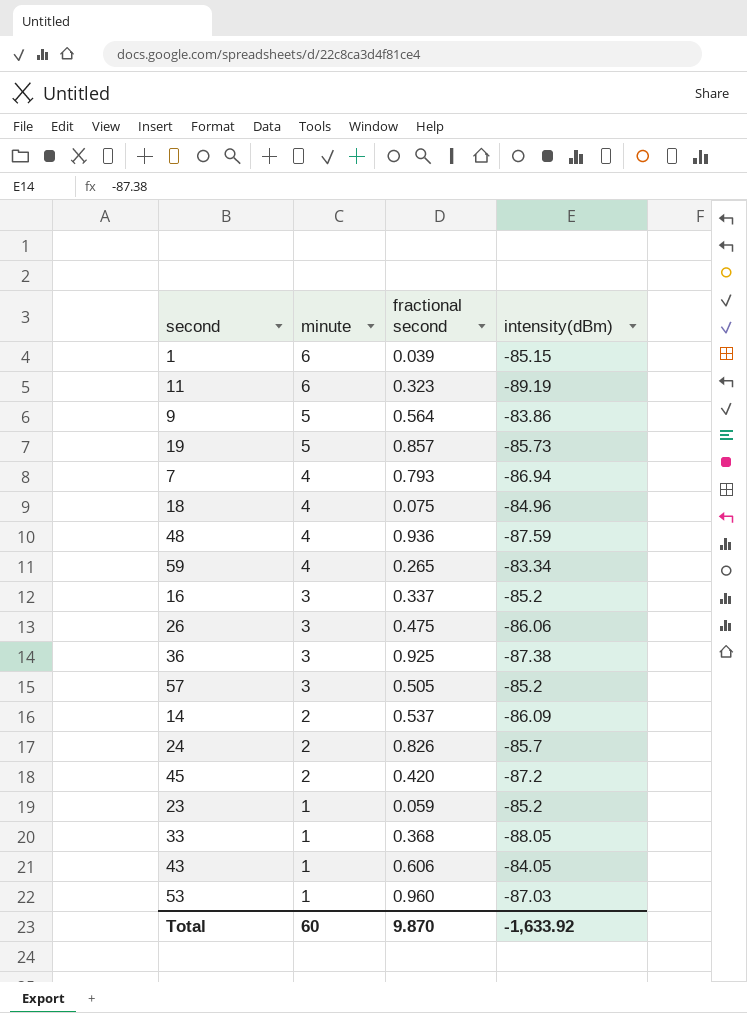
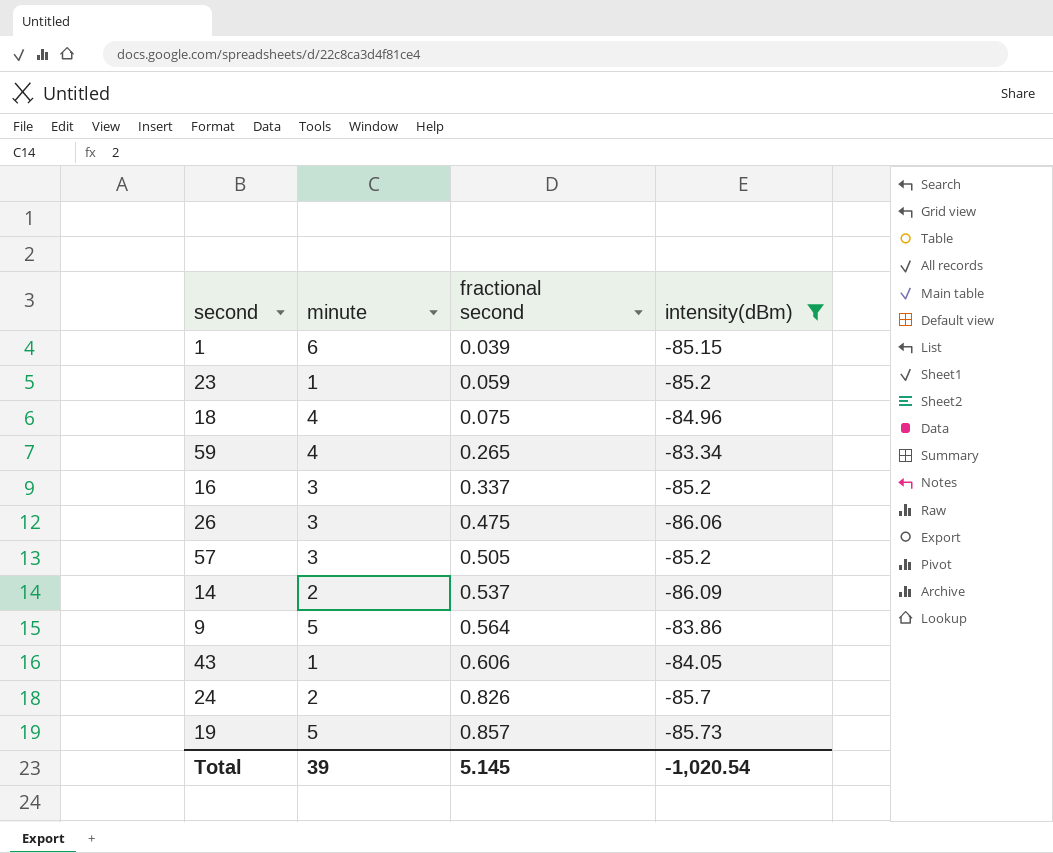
filter: none -> intensity(dBm) >= -86.09
row order: minute descending -> fractional second ascending
Total | minute: 60 -> 39
Total | fractional second: 9.870 -> 5.145
Total | intensity(dBm): -1,633.92 -> -1,020.54

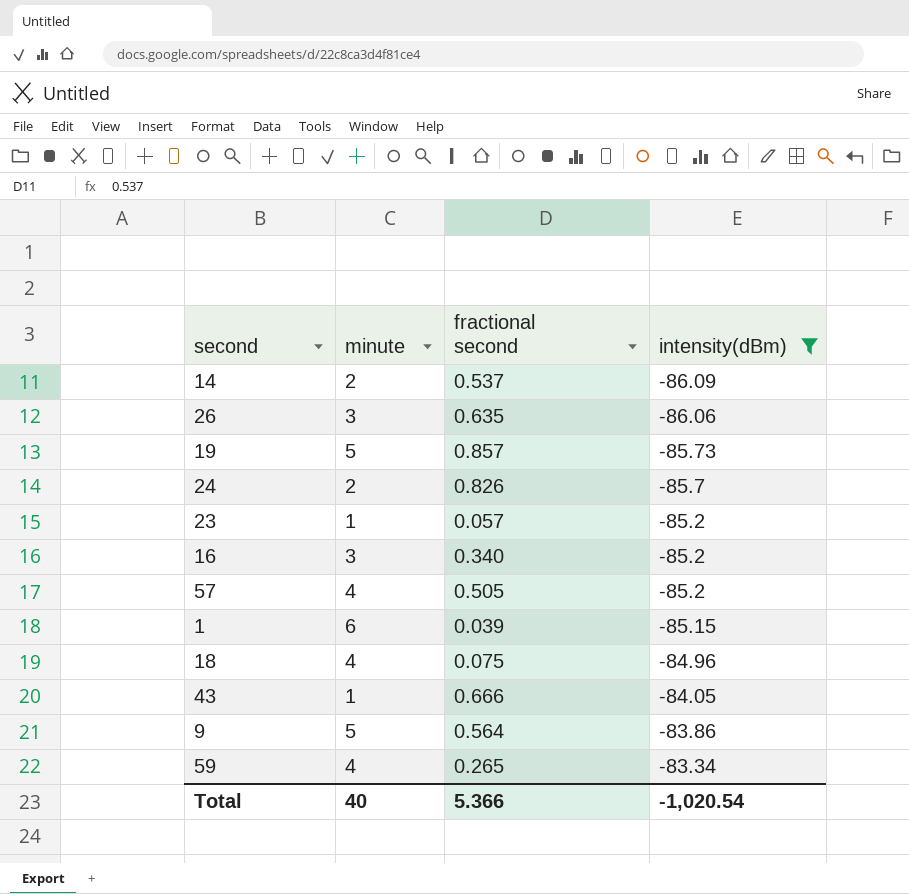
row order: fractional second ascending -> intensity(dBm) ascending
26 | fractional second: 0.475 -> 0.635
23 | fractional second: 0.059 -> 0.057
16 | fractional second: 0.337 -> 0.340
57 | minute: 3 -> 4
43 | fractional second: 0.606 -> 0.666
Total | minute: 39 -> 40
Total | fractional second: 5.145 -> 5.366

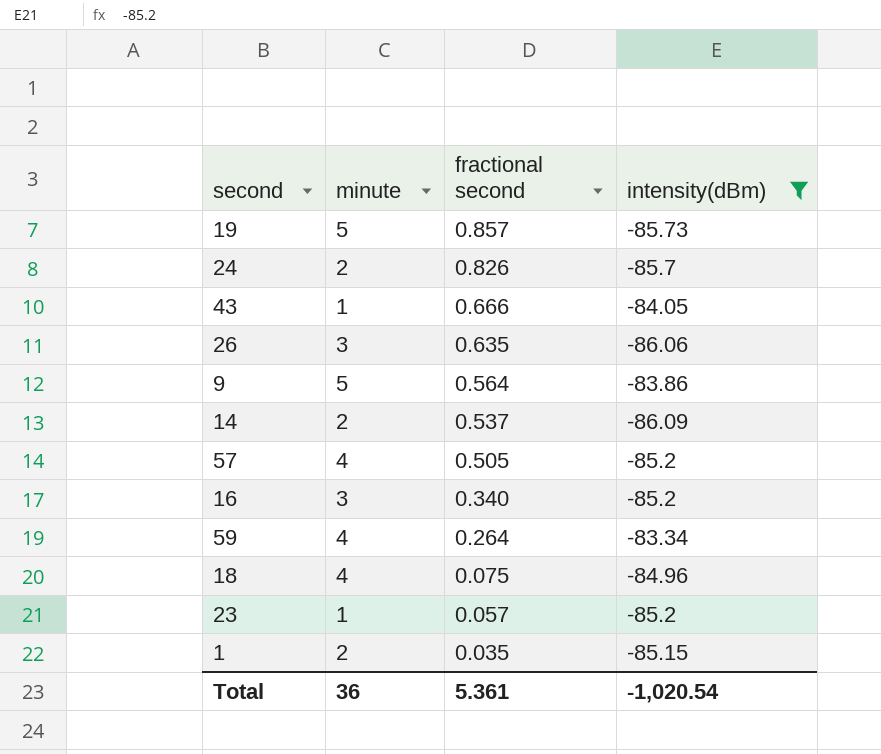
row order: intensity(dBm) ascending -> fractional second descending
59 | fractional second: 0.265 -> 0.264
1 | minute: 6 -> 2
1 | fractional second: 0.039 -> 0.035
Total | minute: 40 -> 36
Total | fractional second: 5.366 -> 5.361

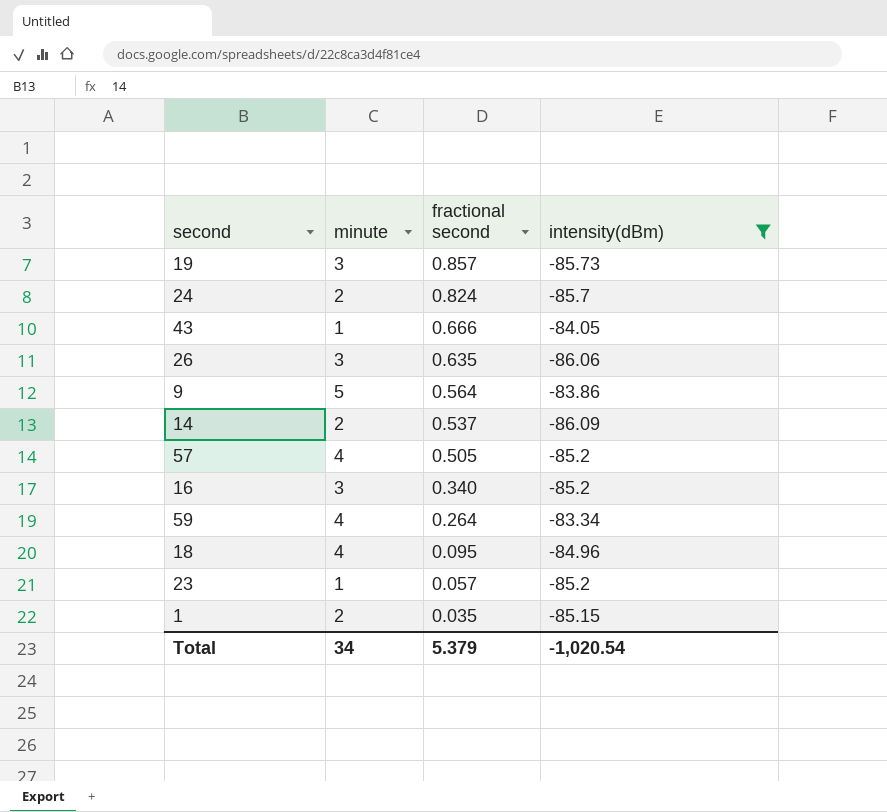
19 | minute: 5 -> 3
24 | fractional second: 0.826 -> 0.824
18 | fractional second: 0.075 -> 0.095
Total | minute: 36 -> 34
Total | fractional second: 5.361 -> 5.379

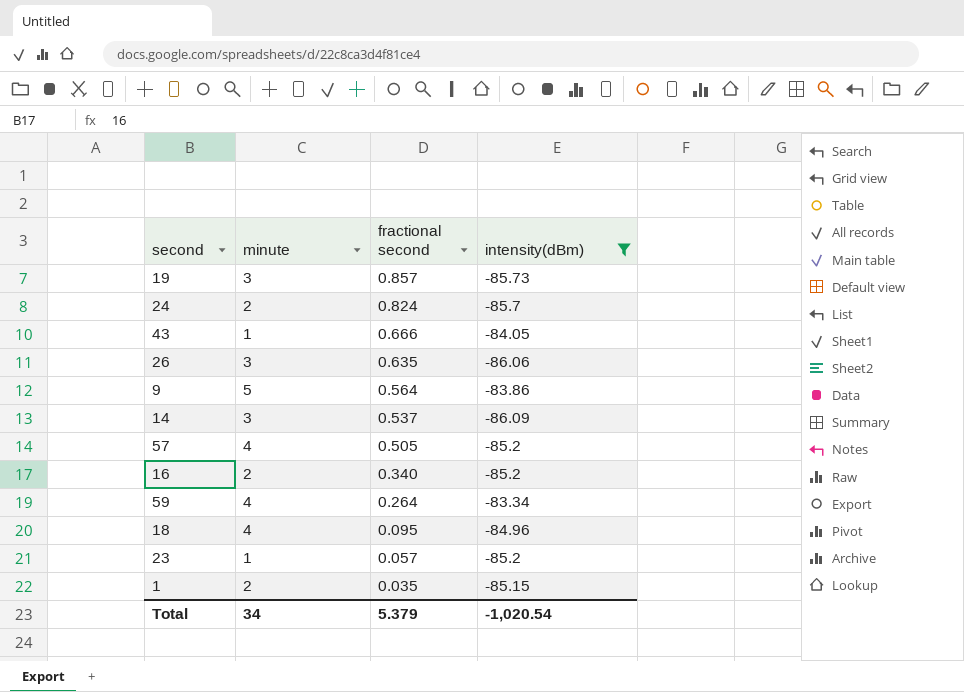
14 | minute: 2 -> 3
16 | minute: 3 -> 2

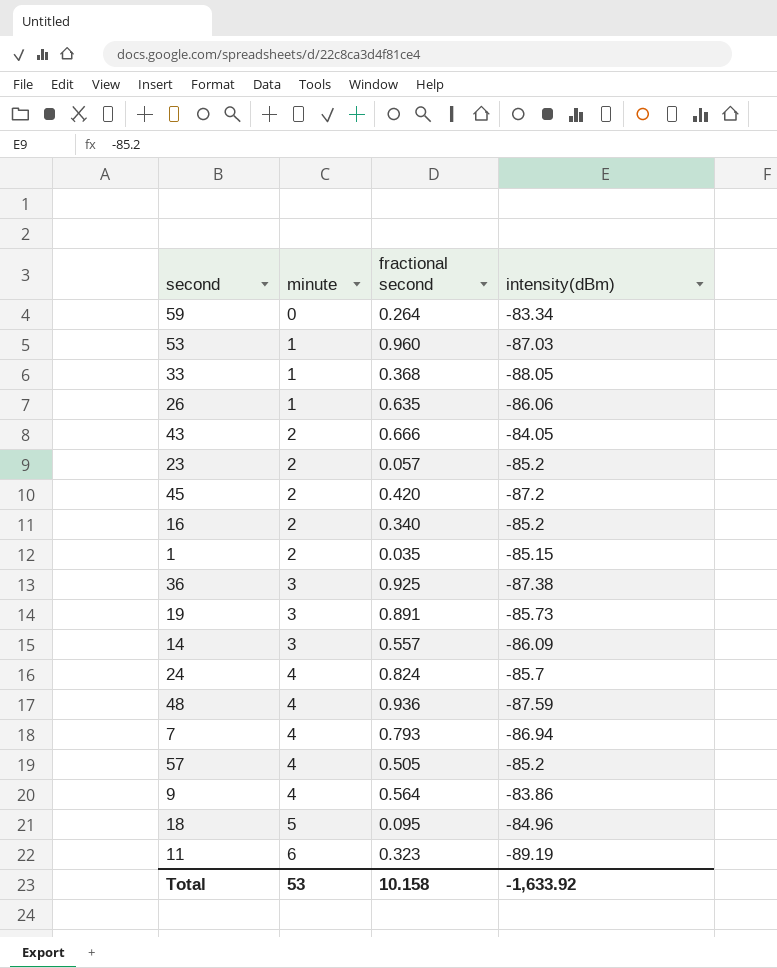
filter: intensity(dBm) >= -86.09 -> none
row order: fractional second descending -> minute ascending
59 | minute: 4 -> 0
26 | minute: 3 -> 1
43 | minute: 1 -> 2
23 | minute: 1 -> 2
19 | fractional second: 0.857 -> 0.891
14 | fractional second: 0.537 -> 0.557
24 | minute: 2 -> 4
9 | minute: 5 -> 4
18 | minute: 4 -> 5
Total | minute: 34 -> 53
Total | fractional second: 5.379 -> 10.158
Total | intensity(dBm): -1,020.54 -> -1,633.92

